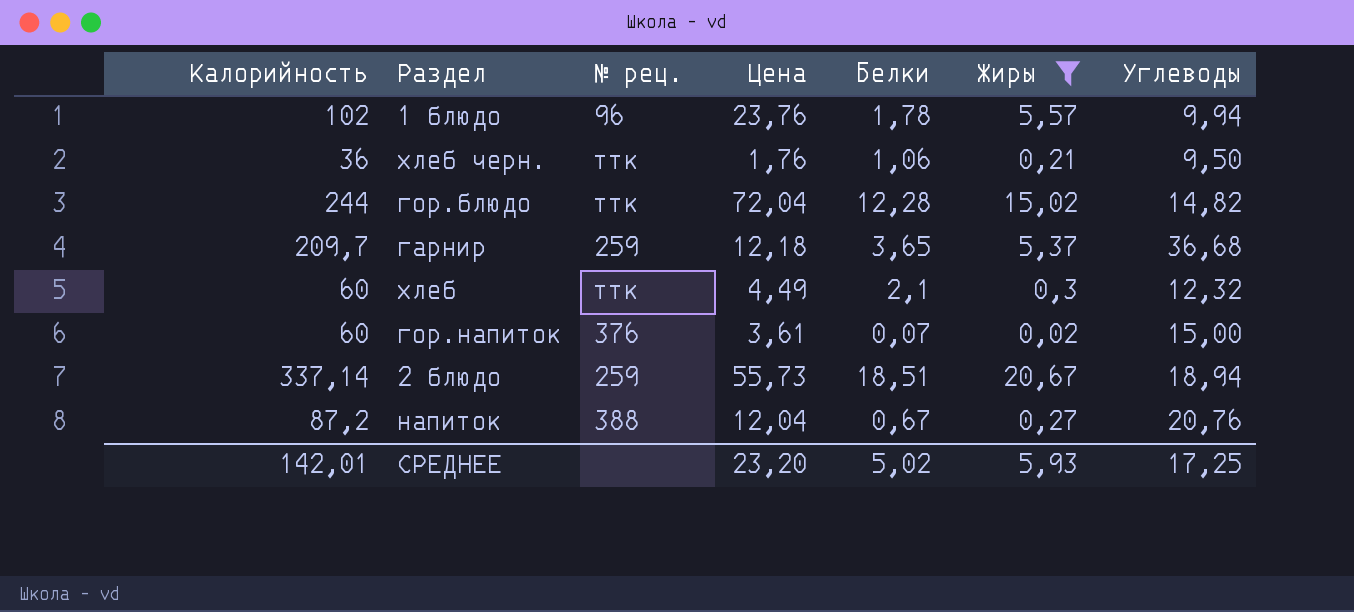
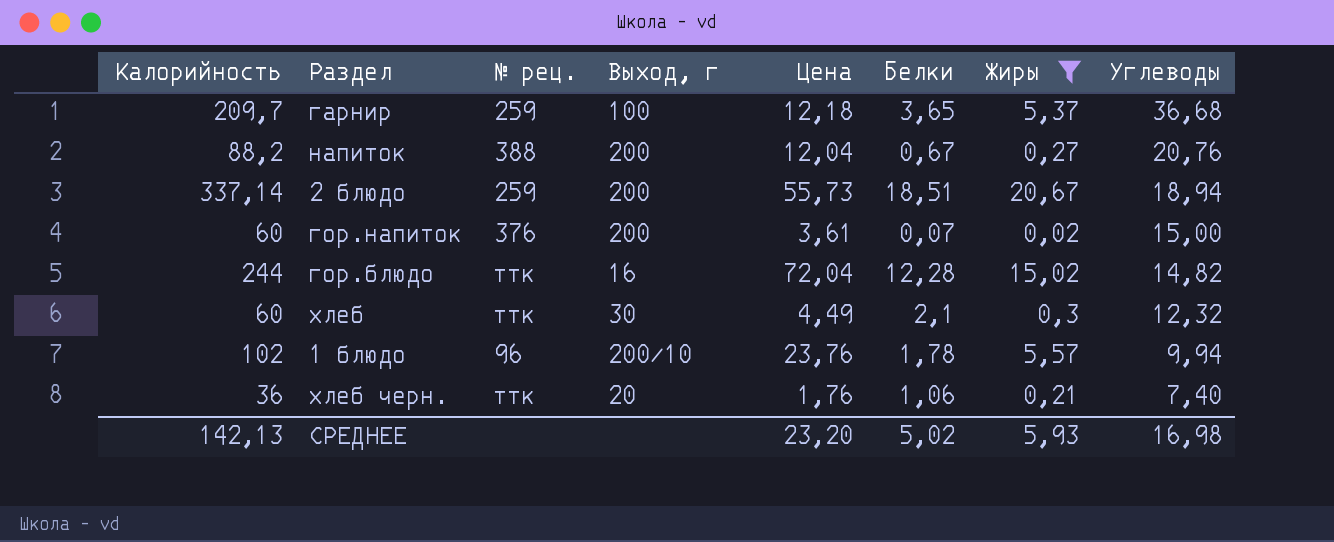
row order: none -> Углеводы descending
column Выход, г | position: none -> 4
напиток | Калорийность: 87,2 -> 88,2
хлеб черн. | Углеводы: 9,50 -> 7,40
СРЕДНЕЕ | Калорийность: 142,01 -> 142,13
СРЕДНЕЕ | Углеводы: 17,25 -> 16,98

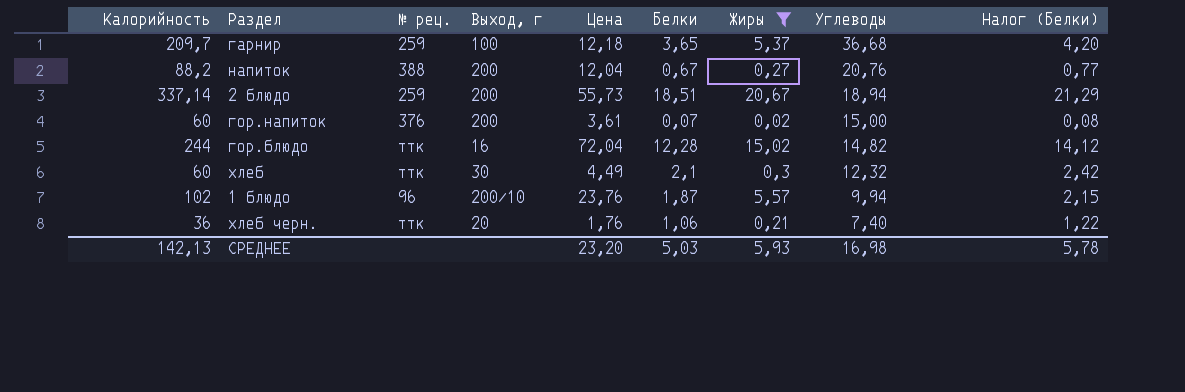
column Налог (Белки) | formula: none -> [Белки] * 1,15
1 блюдо | Белки: 1,78 -> 1,87
СРЕДНЕЕ | Белки: 5,02 -> 5,03

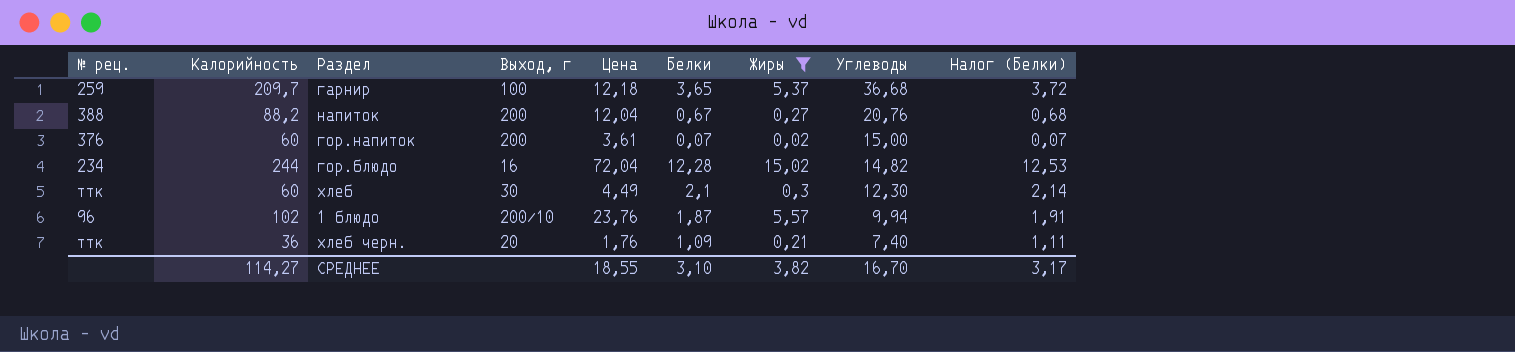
column № рец. | position: 3 -> 1
column Налог (Белки) | formula: [Белки] * 1,15 -> [Белки] * 1,02
row 2 блюдо: 337,14 | 259 | 200 | 55,73 | 18,51 | 20,67 | 18,94 | 21,29 -> none
гор.блюдо | № рец.: ттк -> 234
хлеб | Углеводы: 12,32 -> 12,30
хлеб черн. | Белки: 1,06 -> 1,09
СРЕДНЕЕ | Калорийность: 142,13 -> 114,27
СРЕДНЕЕ | Цена: 23,20 -> 18,55
СРЕДНЕЕ | Белки: 5,03 -> 3,10
СРЕДНЕЕ | Жиры: 5,93 -> 3,82
СРЕДНЕЕ | Углеводы: 16,98 -> 16,70
СРЕДНЕЕ | Налог (Белки): 5,78 -> 3,17

